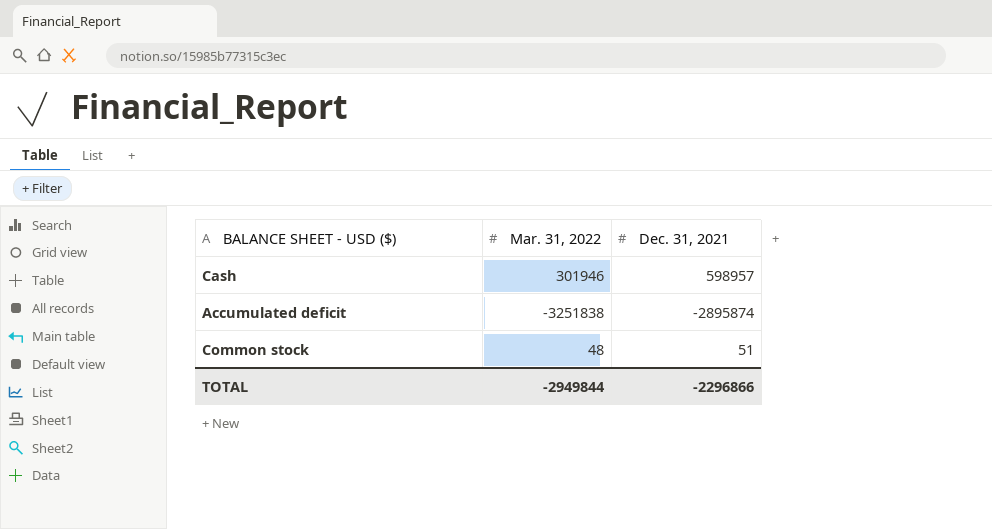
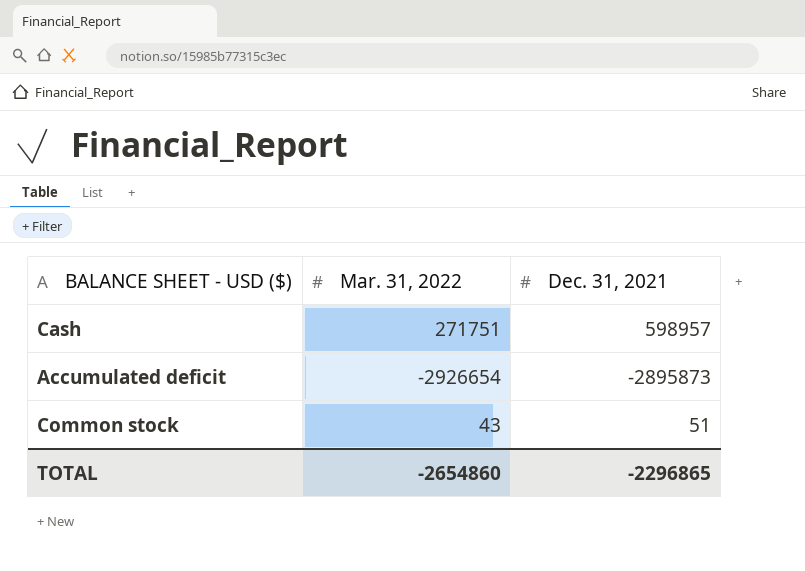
Cash | Mar. 31, 2022: 301946 -> 271751
Accumulated deficit | Mar. 31, 2022: -3251838 -> -2926654
Accumulated deficit | Dec. 31, 2021: -2895874 -> -2895873
Common stock | Mar. 31, 2022: 48 -> 43
TOTAL | Mar. 31, 2022: -2949844 -> -2654860
TOTAL | Dec. 31, 2021: -2296866 -> -2296865

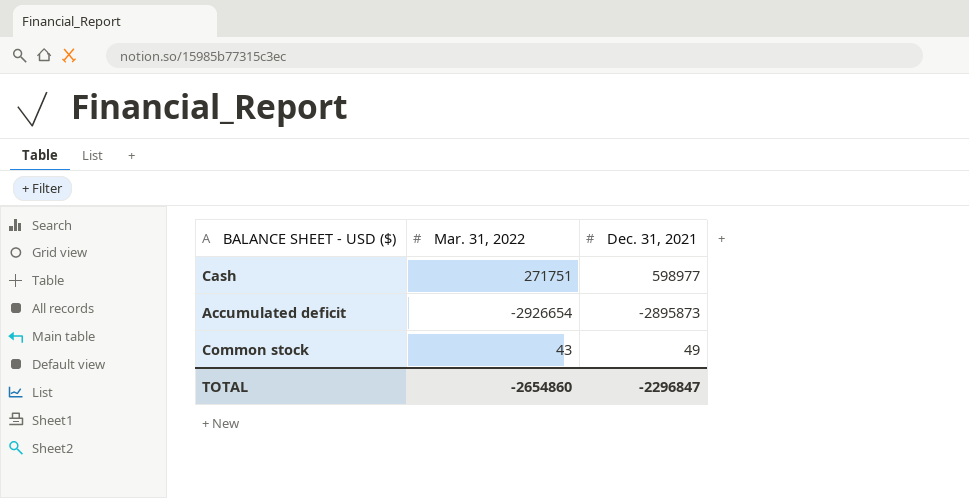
Cash | Dec. 31, 2021: 598957 -> 598977
Common stock | Dec. 31, 2021: 51 -> 49
TOTAL | Dec. 31, 2021: -2296865 -> -2296847

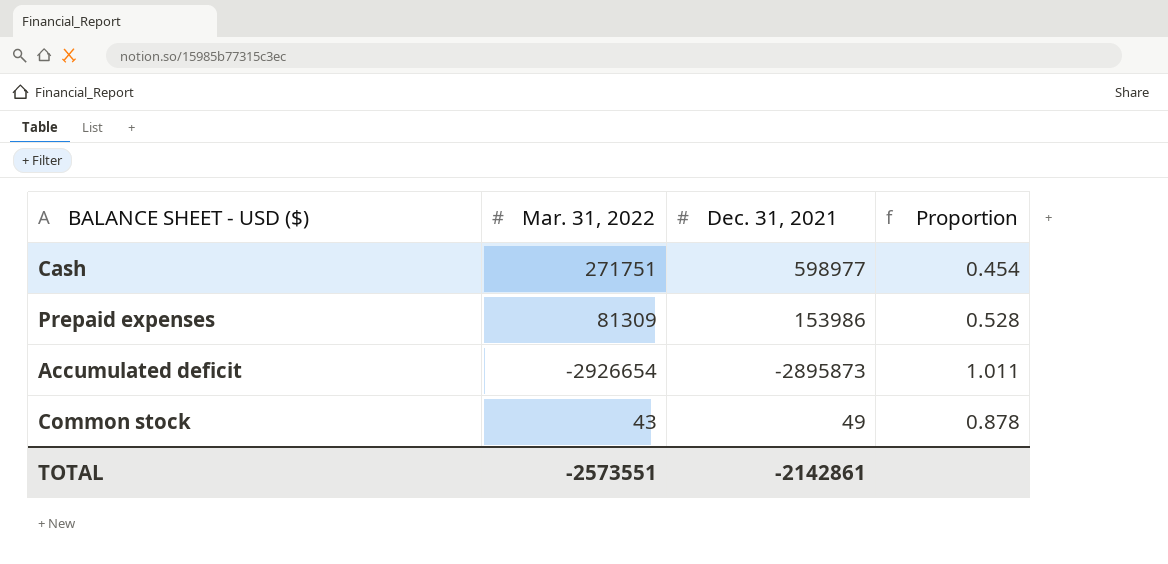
column Proportion | formula: none -> [Mar. 31, 2022] / [Dec. 31, 2021]
row Prepaid expenses: none -> 81309 | 153986 | 0.528
TOTAL | Mar. 31, 2022: -2654860 -> -2573551
TOTAL | Dec. 31, 2021: -2296847 -> -2142861

